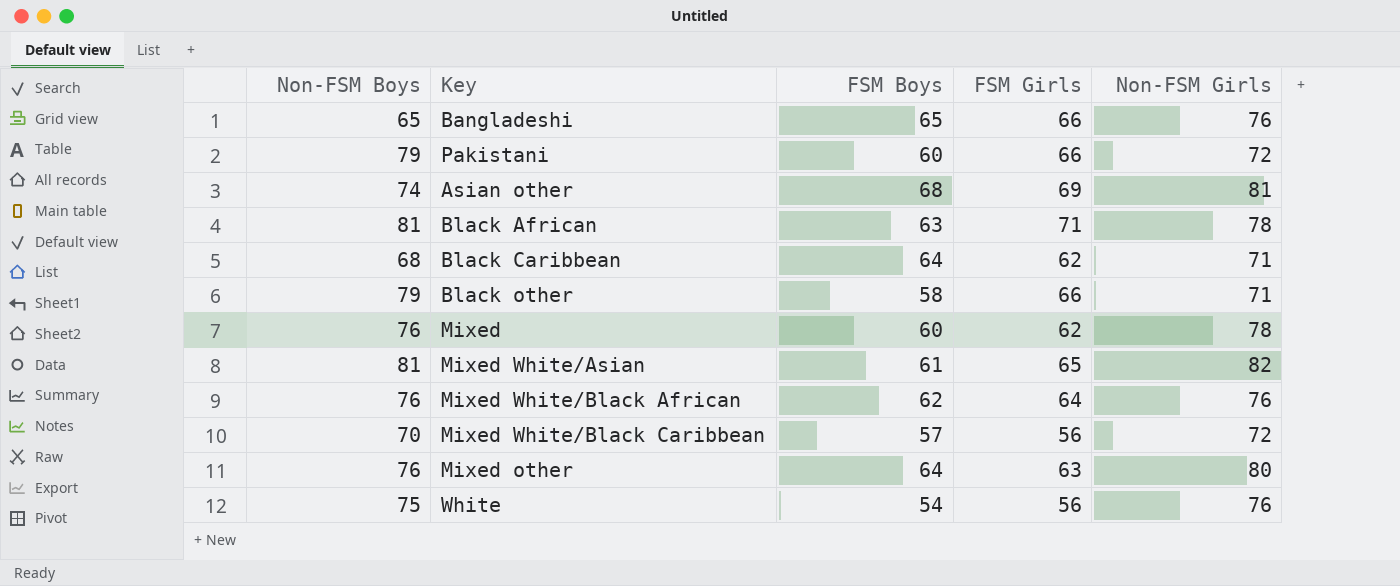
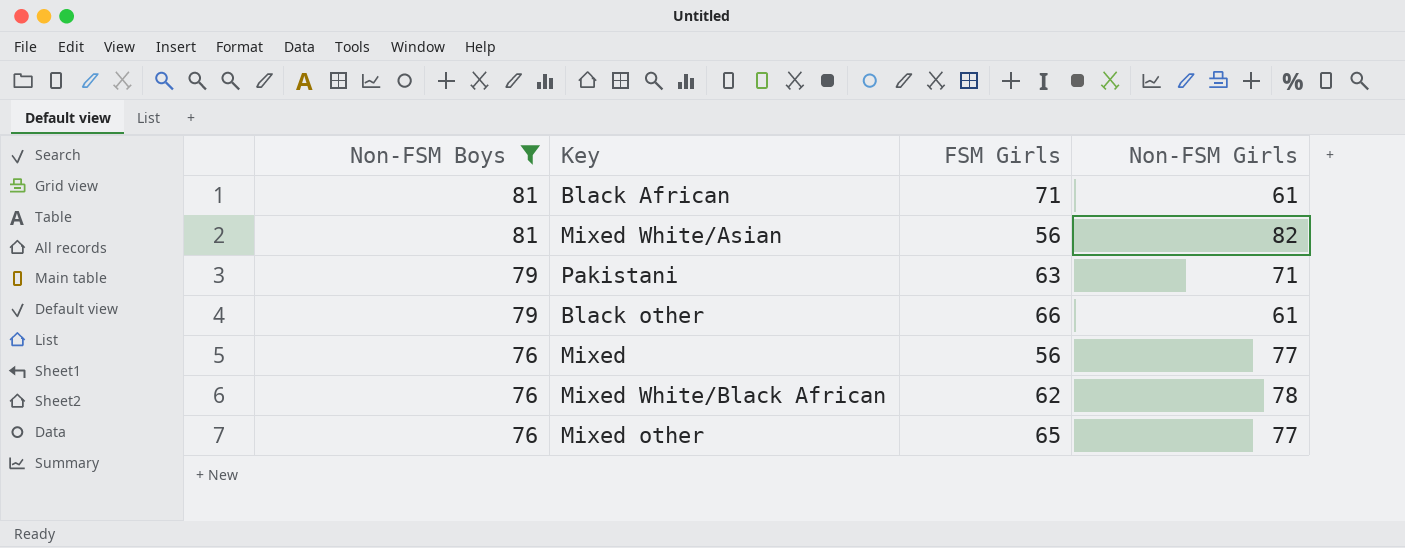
filter: none -> Non-FSM Boys >= 76
row order: none -> Non-FSM Boys descending
column FSM Boys | position: 3 -> none
Black African | Non-FSM Girls: 78 -> 61
Mixed White/Asian | FSM Girls: 65 -> 56
Pakistani | FSM Girls: 66 -> 63
Pakistani | Non-FSM Girls: 72 -> 71
Black other | Non-FSM Girls: 71 -> 61
Mixed | FSM Girls: 62 -> 56
Mixed | Non-FSM Girls: 78 -> 77
Mixed White/Black African | FSM Girls: 64 -> 62
Mixed White/Black African | Non-FSM Girls: 76 -> 78
Mixed other | FSM Girls: 63 -> 65
Mixed other | Non-FSM Girls: 80 -> 77

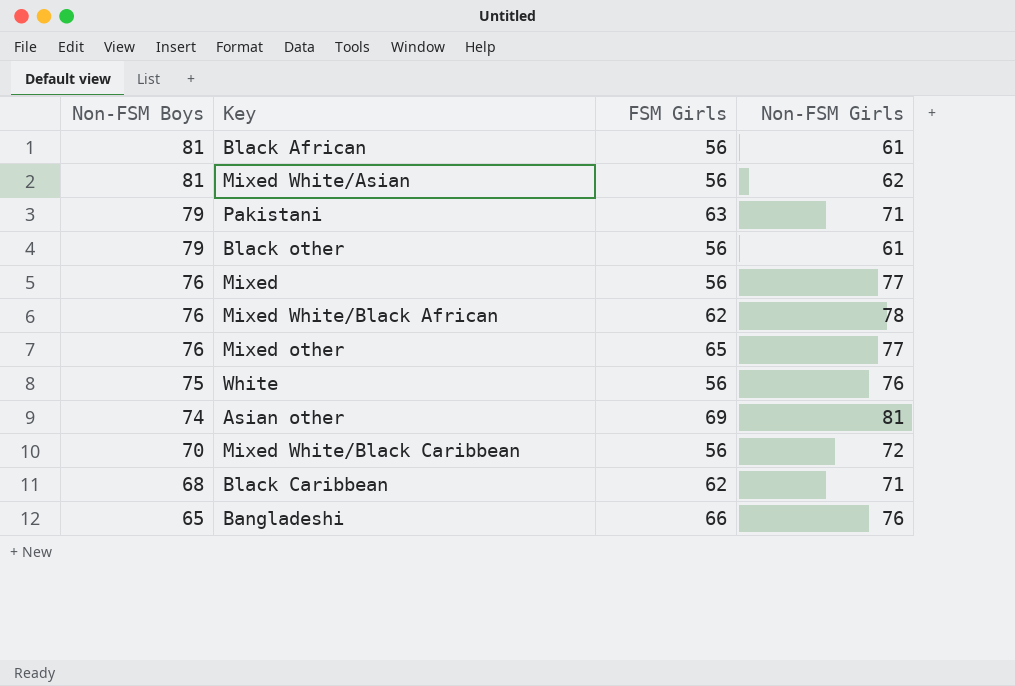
filter: Non-FSM Boys >= 76 -> none
Black African | FSM Girls: 71 -> 56
Mixed White/Asian | Non-FSM Girls: 82 -> 62
Black other | FSM Girls: 66 -> 56

